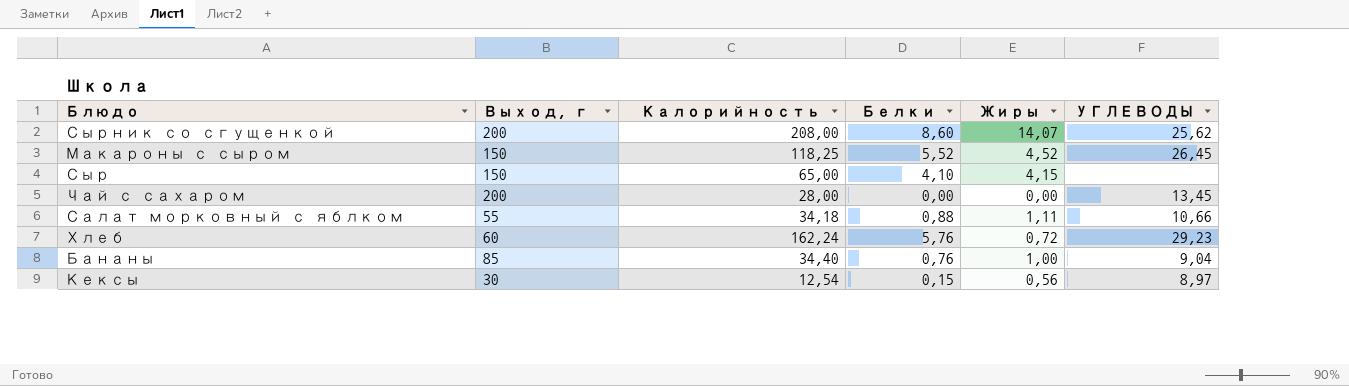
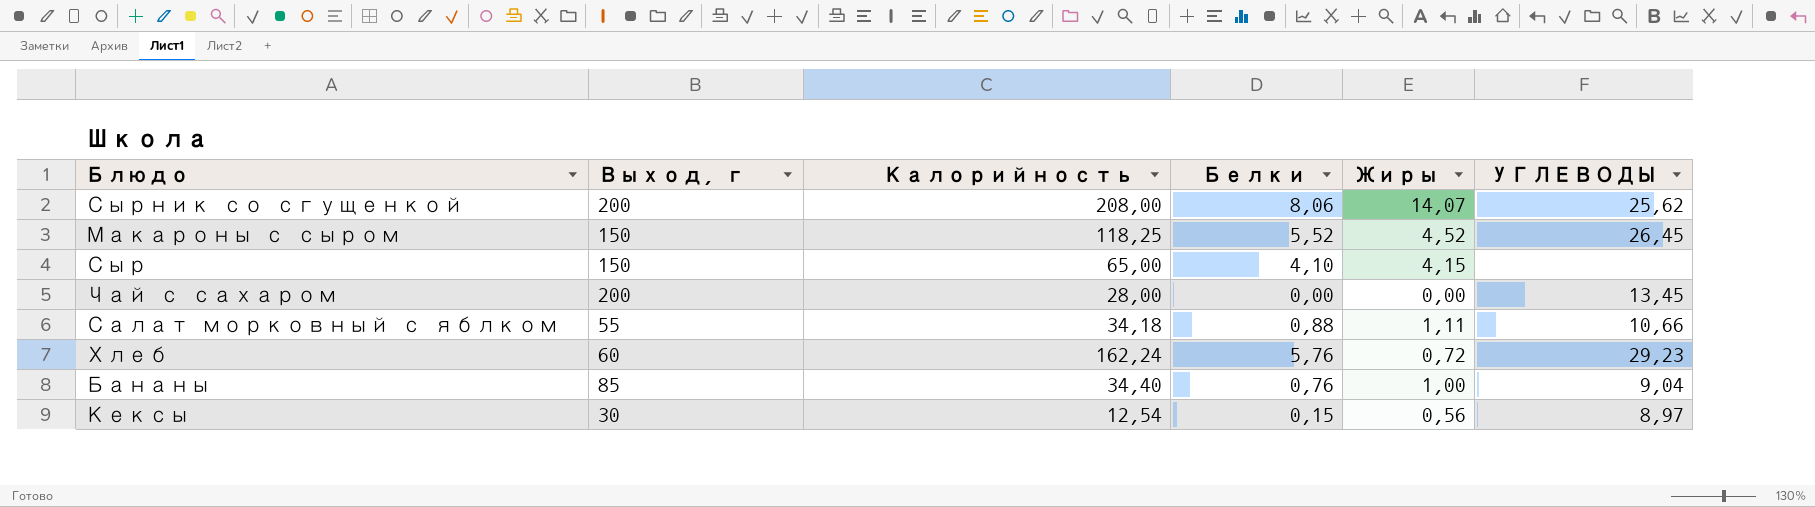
Сырник со сгущенкой | Белки: 8,60 -> 8,06

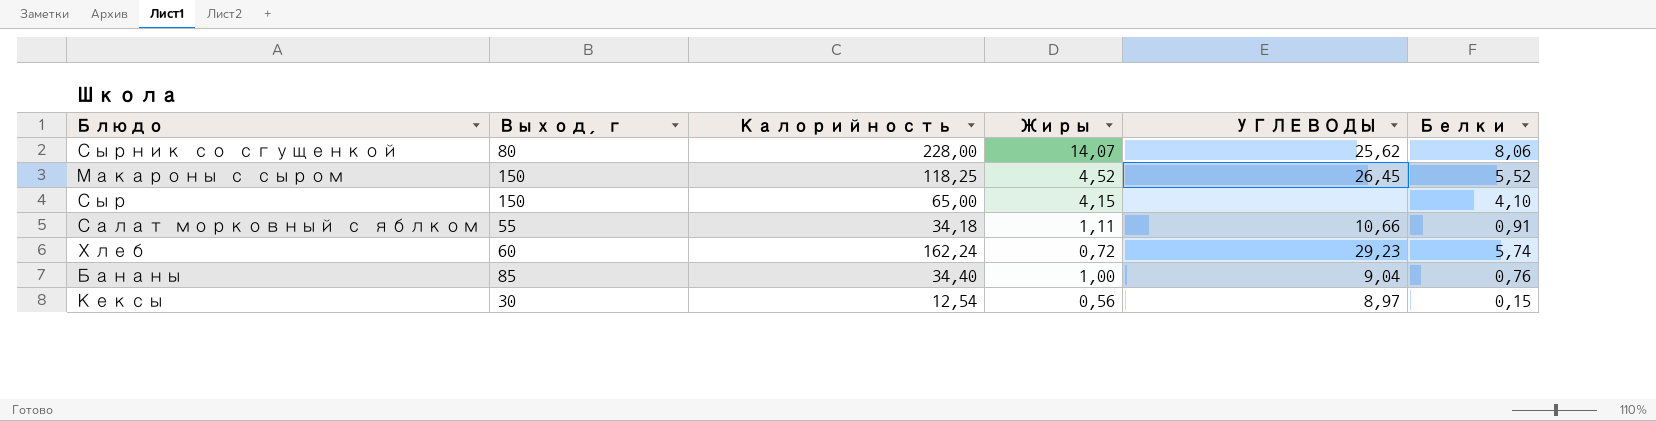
column Белки | position: 4 -> 6
row Чай с сахаром: 200 | 28,00 | 0,00 | 0,00 | 13,45 -> none
Сырник со сгущенкой | Выход, г: 200 -> 80
Сырник со сгущенкой | Калорийность: 208,00 -> 228,00
Салат морковный с яблком | Белки: 0,88 -> 0,91
Хлеб | Белки: 5,76 -> 5,74

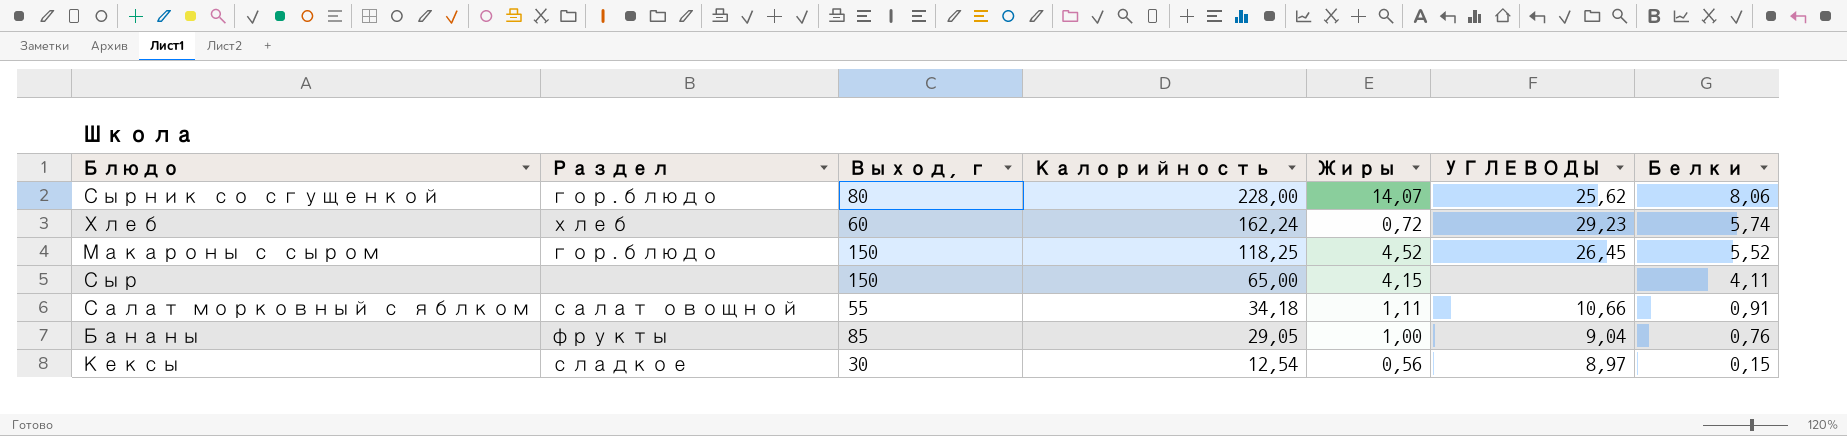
row order: none -> Калорийность descending
column Раздел | position: none -> 2
Сыр | Белки: 4,10 -> 4,11
Бананы | Калорийность: 34,40 -> 29,05

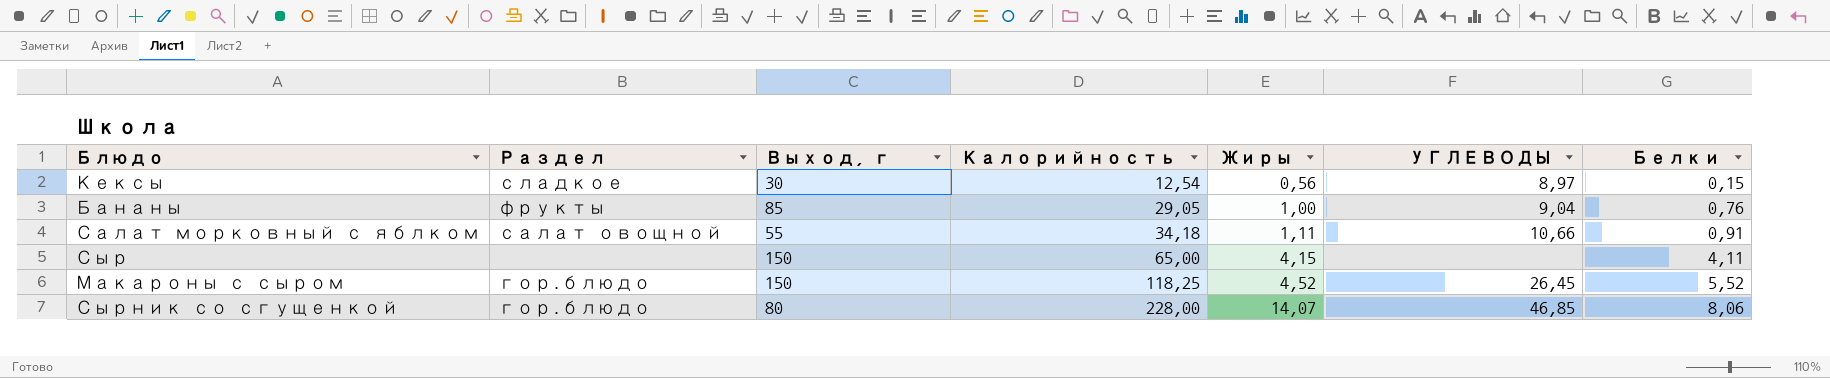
row order: Калорийность descending -> Калорийность ascending
row Хлеб: хлеб | 60 | 162,24 | 0,72 | 29,23 | 5,74 -> none
Сырник со сгущенкой | УГЛЕВОДЫ: 25,62 -> 46,85

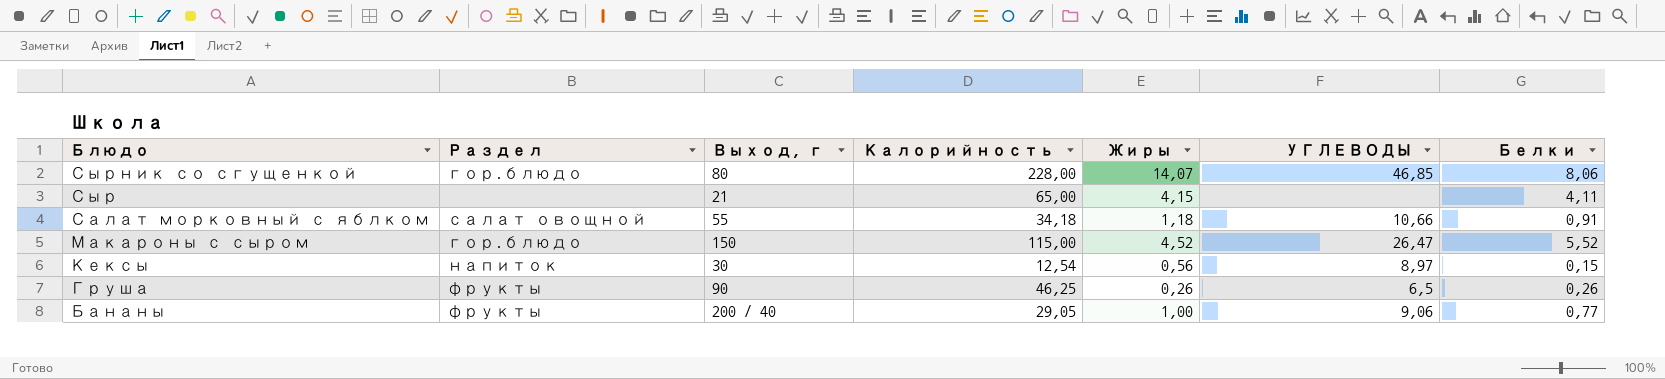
row order: Калорийность ascending -> Блюдо descending
Сыр | Выход, г: 150 -> 21
Салат морковный с яблком | Жиры: 1,11 -> 1,18
Макароны с сыром | Калорийность: 118,25 -> 115,00
Макароны с сыром | УГЛЕВОДЫ: 26,45 -> 26,47
Кексы | Раздел: сладкое -> напиток
row Груша: none -> фрукты | 90 | 46,25 | 0,26 | 6,5 | 0,26
Бананы | Выход, г: 85 -> 200 / 40
Бананы | УГЛЕВОДЫ: 9,04 -> 9,06
Бананы | Белки: 0,76 -> 0,77

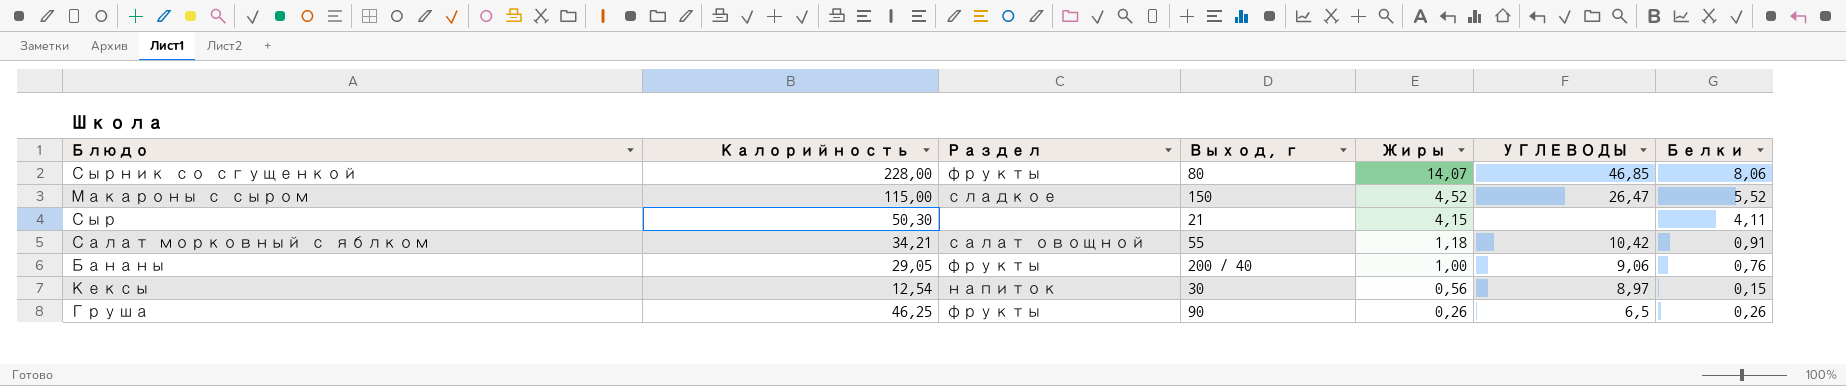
row order: Блюдо descending -> Жиры descending
column Калорийность | position: 4 -> 2
Сырник со сгущенкой | Раздел: гор.блюдо -> фрукты
Макароны с сыром | Раздел: гор.блюдо -> сладкое
Сыр | Калорийность: 65,00 -> 50,30
Салат морковный с яблком | Калорийность: 34,18 -> 34,21
Салат морковный с яблком | УГЛЕВОДЫ: 10,66 -> 10,42
Бананы | Белки: 0,77 -> 0,76

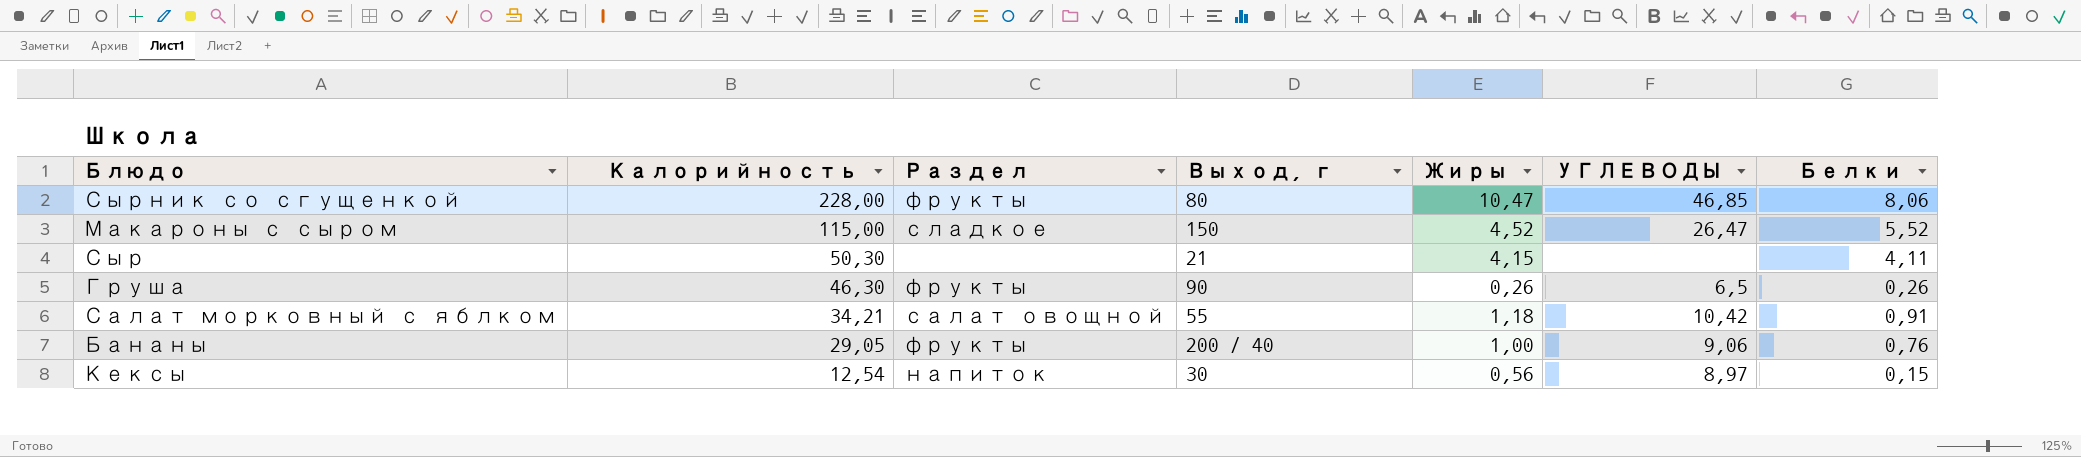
row order: Жиры descending -> Калорийность descending
Сырник со сгущенкой | Жиры: 14,07 -> 10,47
Груша | Калорийность: 46,25 -> 46,30

